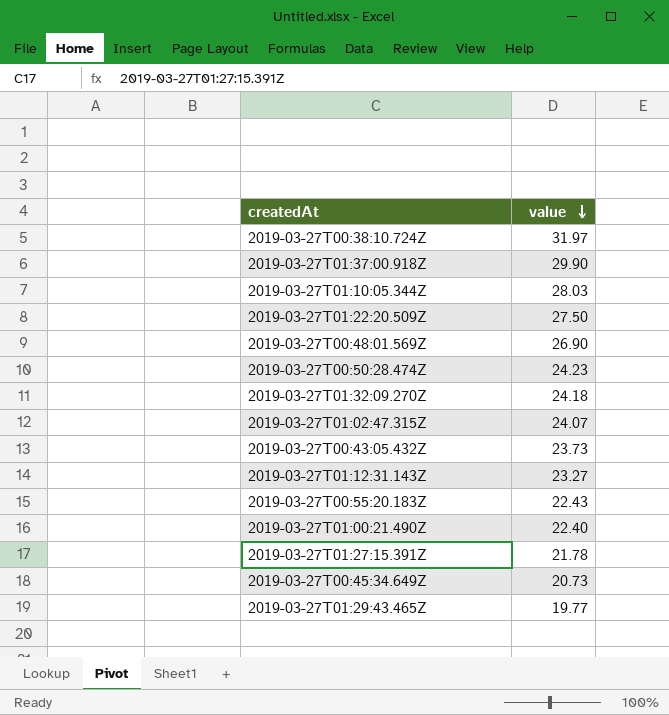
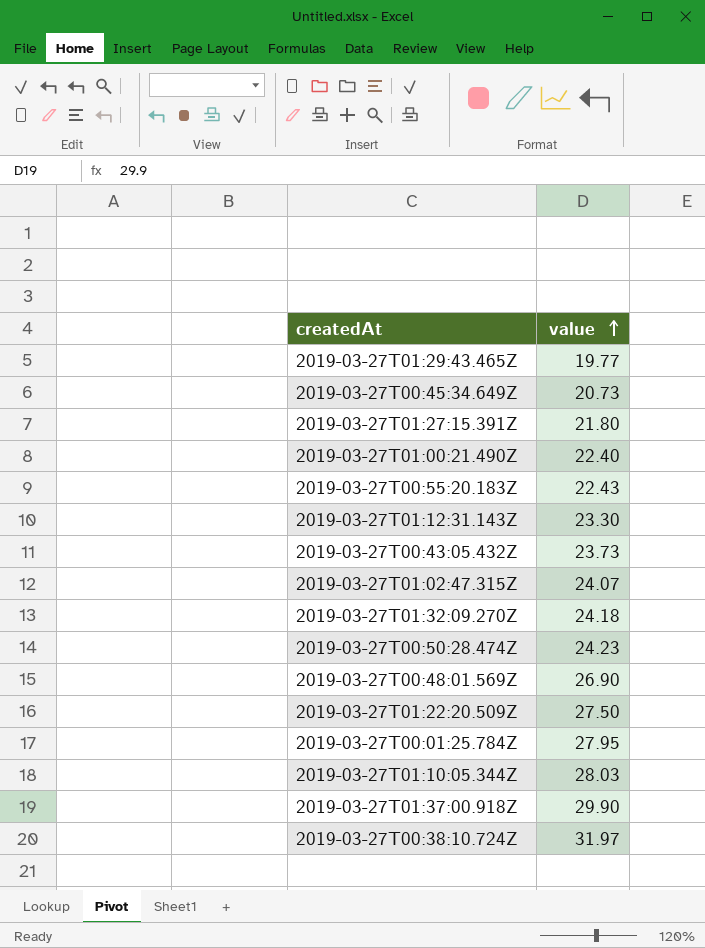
row order: value descending -> value ascending
2019-03-27T01:27:15.391Z | value: 21.78 -> 21.80
2019-03-27T01:12:31.143Z | value: 23.27 -> 23.30
row 2019-03-27T00:01:25.784Z: none -> 27.95

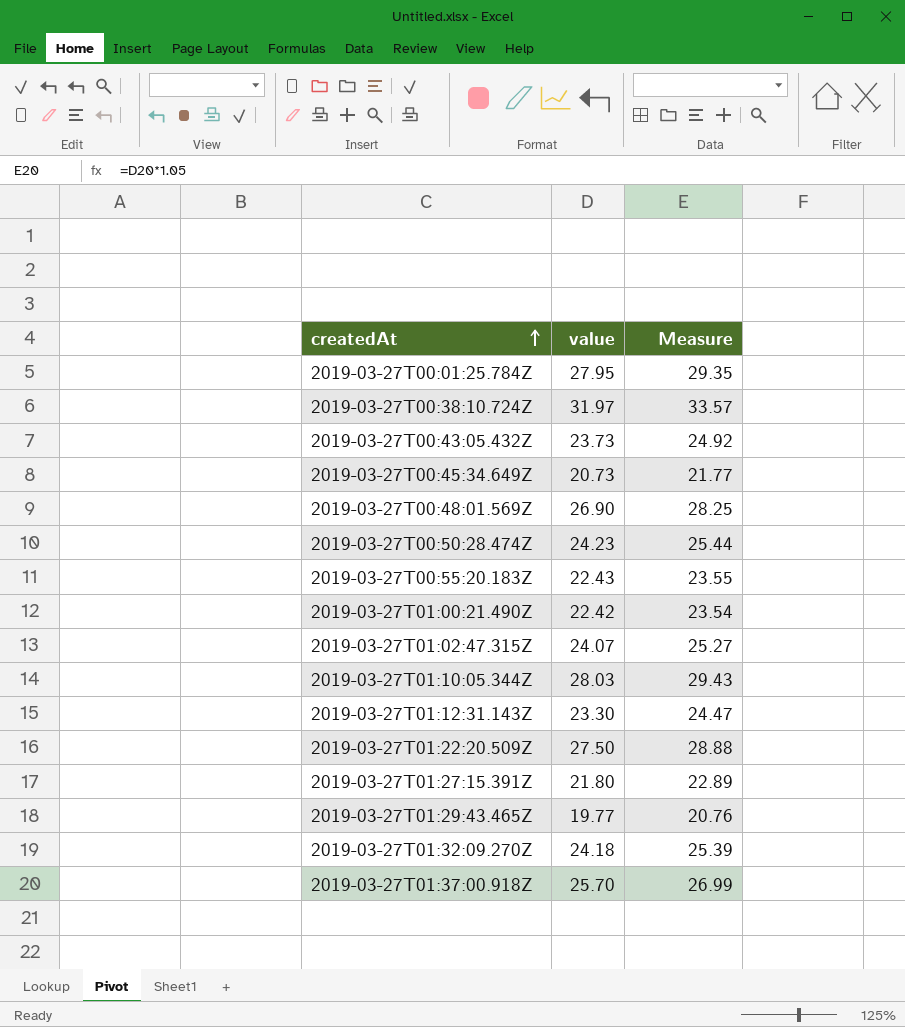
row order: value ascending -> createdAt ascending
column Measure | formula: none -> [value] * 1.05
2019-03-27T01:00:21.490Z | value: 22.40 -> 22.42
2019-03-27T01:37:00.918Z | value: 29.90 -> 25.70

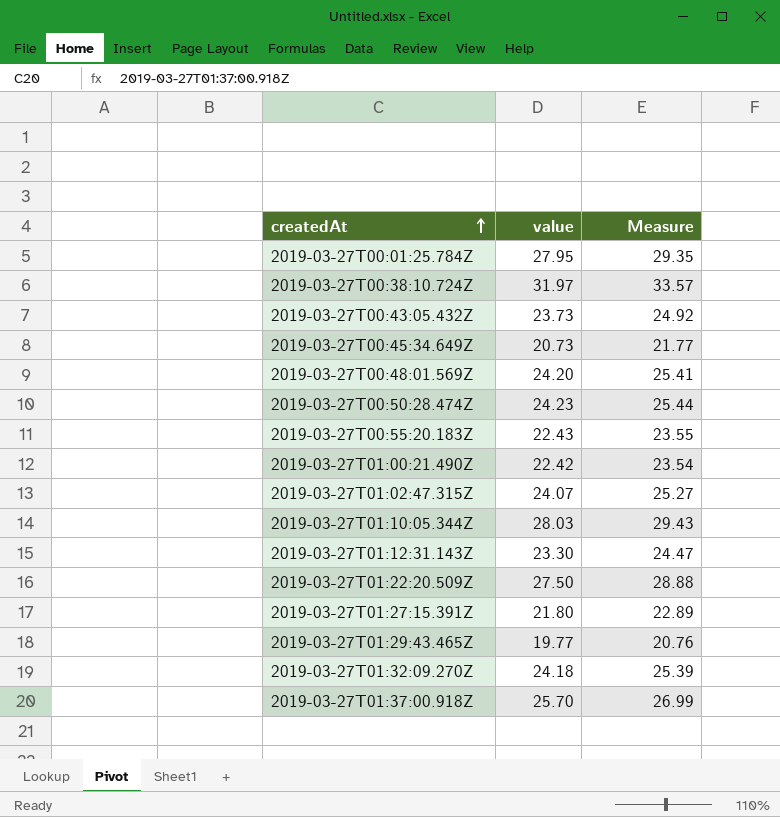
2019-03-27T00:48:01.569Z | value: 26.90 -> 24.20
2019-03-27T00:48:01.569Z | Measure: 28.25 -> 25.41

